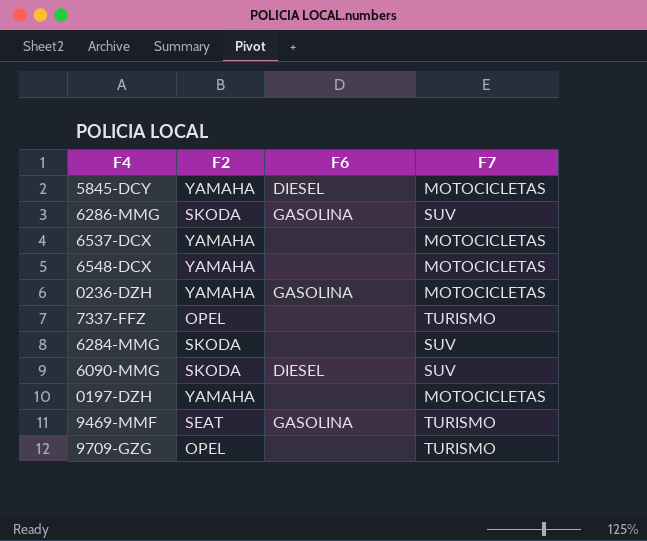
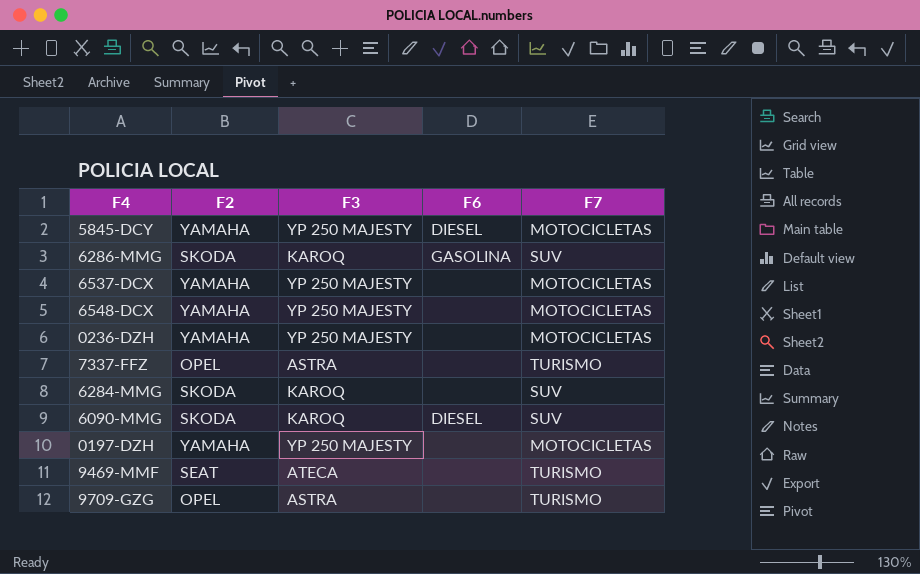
column F3 | position: none -> 3
0236-DZH | F6: GASOLINA -> none
9469-MMF | F6: GASOLINA -> none

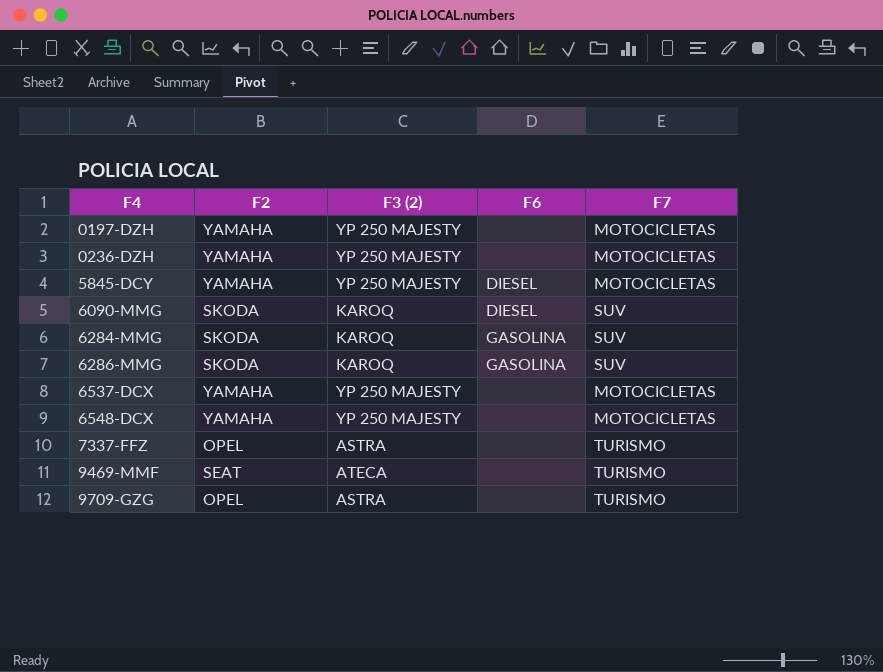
row order: none -> F4 ascending
column name: F3 -> F3 (2)
6284-MMG | F6: none -> GASOLINA

